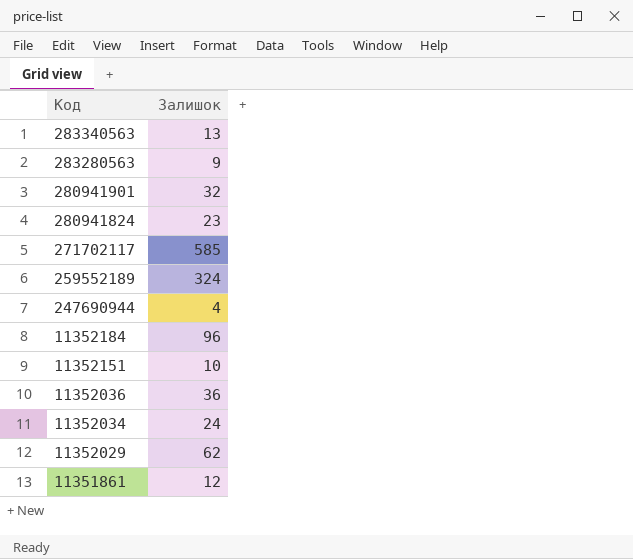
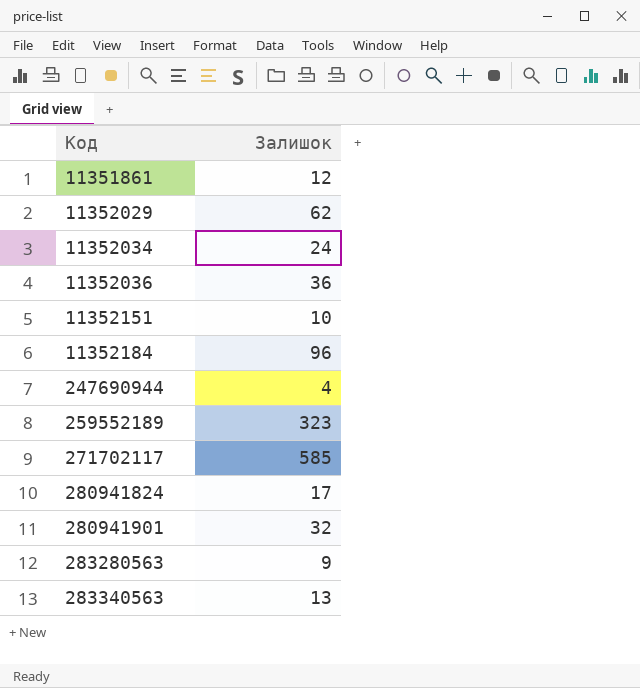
row order: Код descending -> Код ascending
259552189 | Залишок: 324 -> 323
280941824 | Залишок: 23 -> 17

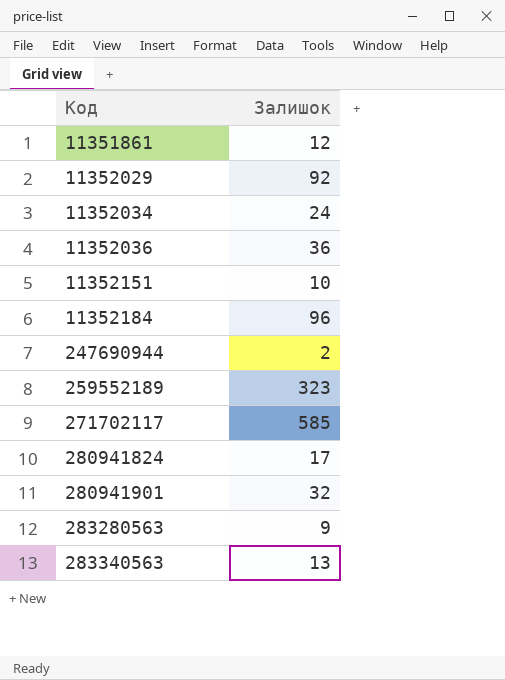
11352029 | Залишок: 62 -> 92
247690944 | Залишок: 4 -> 2

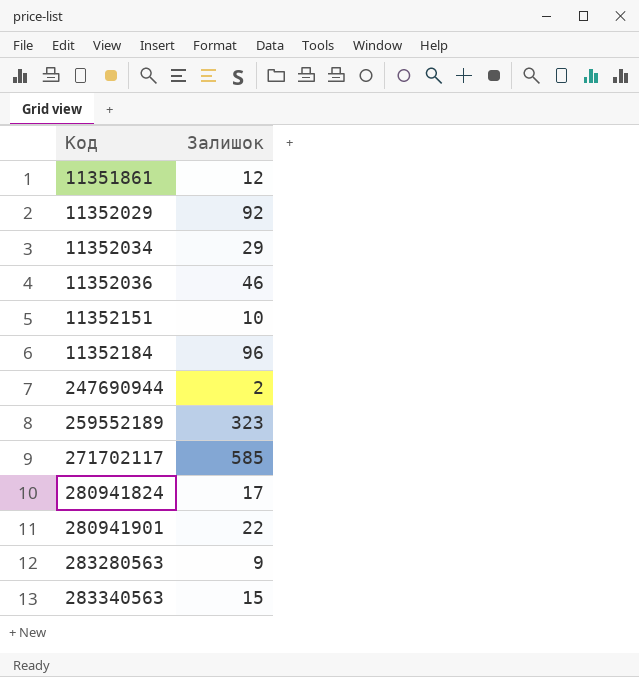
11352034 | Залишок: 24 -> 29
11352036 | Залишок: 36 -> 46
280941901 | Залишок: 32 -> 22
283340563 | Залишок: 13 -> 15

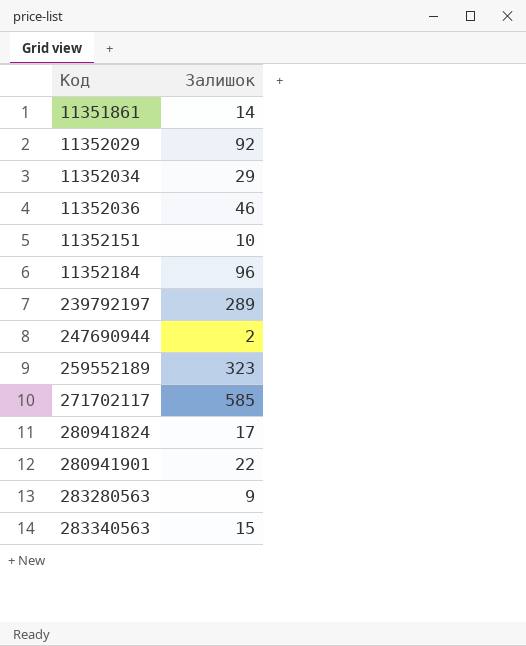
11351861 | Залишок: 12 -> 14
row 239792197: none -> 289

